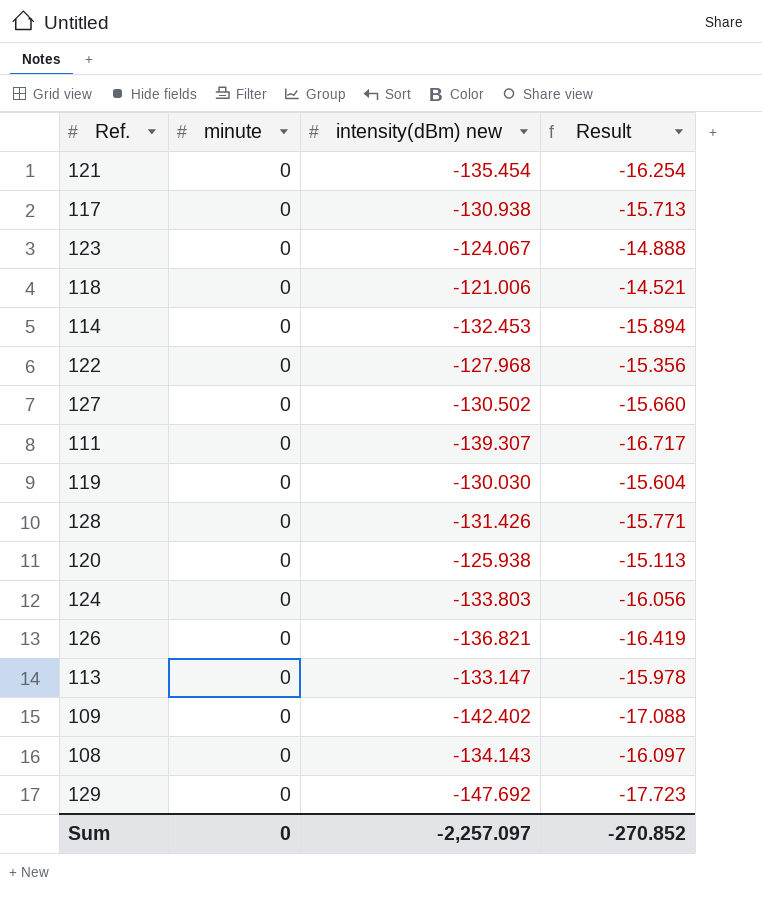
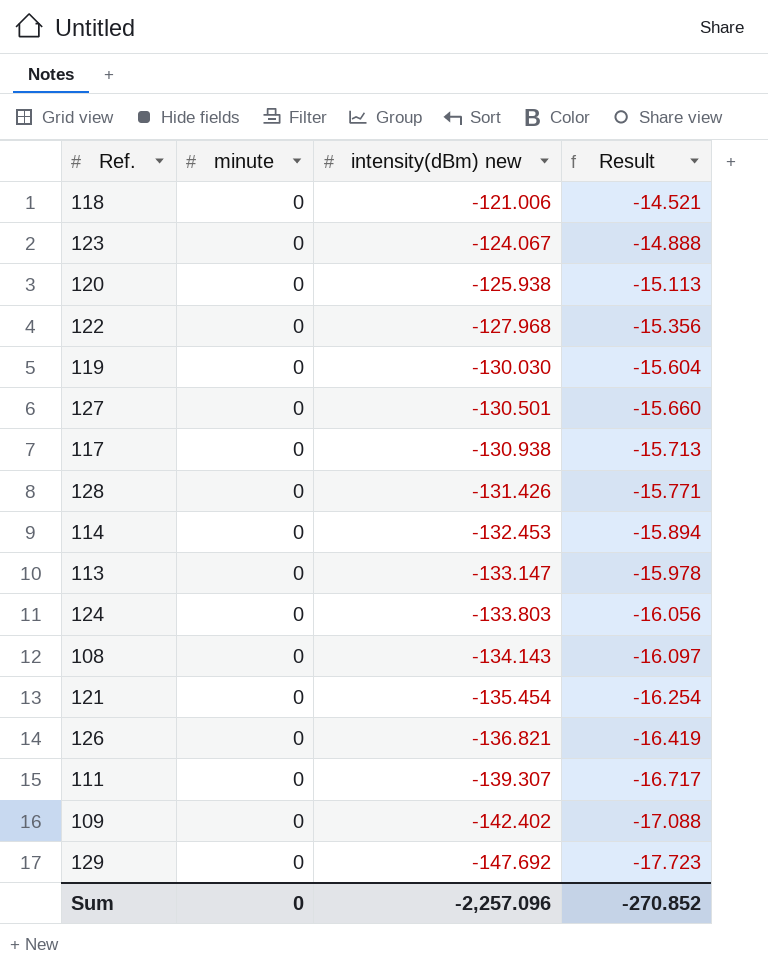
row order: none -> intensity(dBm) new descending
127 | intensity(dBm) new: -130.502 -> -130.501
Sum | intensity(dBm) new: -2,257.097 -> -2,257.096

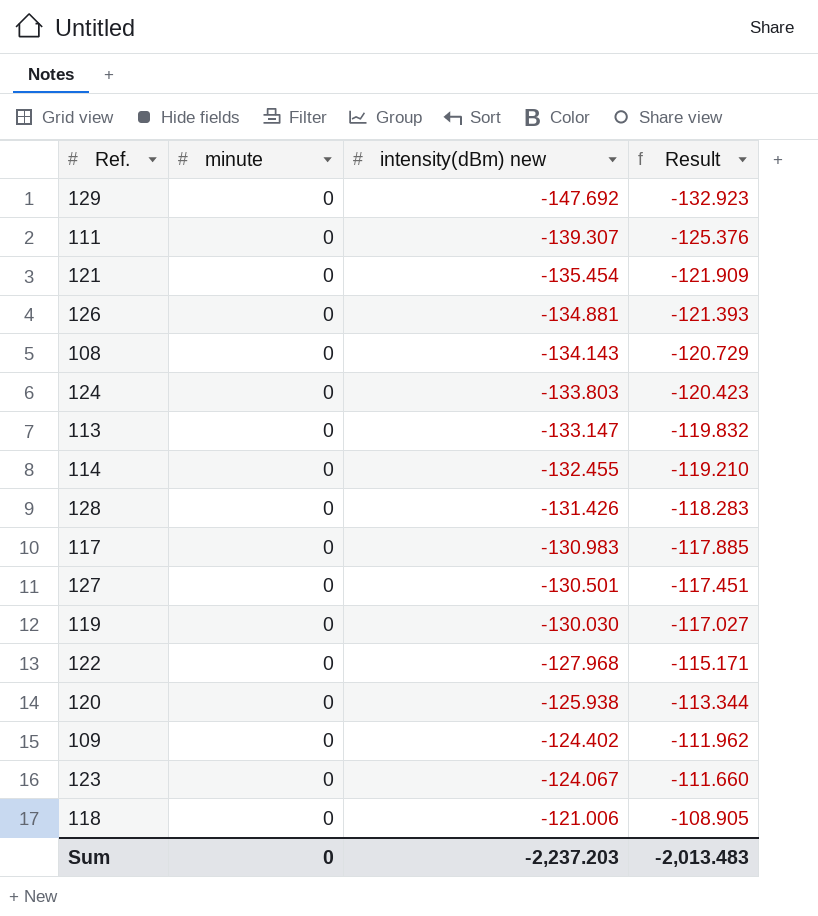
row order: intensity(dBm) new descending -> intensity(dBm) new ascending
column Result | formula: [intensity(dBm) new] * 0.12 -> [intensity(dBm) new] * 0.9
126 | intensity(dBm) new: -136.821 -> -134.881
114 | intensity(dBm) new: -132.453 -> -132.455
117 | intensity(dBm) new: -130.938 -> -130.983
109 | intensity(dBm) new: -142.402 -> -124.402
Sum | intensity(dBm) new: -2,257.096 -> -2,237.203
Sum | Result: -270.852 -> -2,013.483

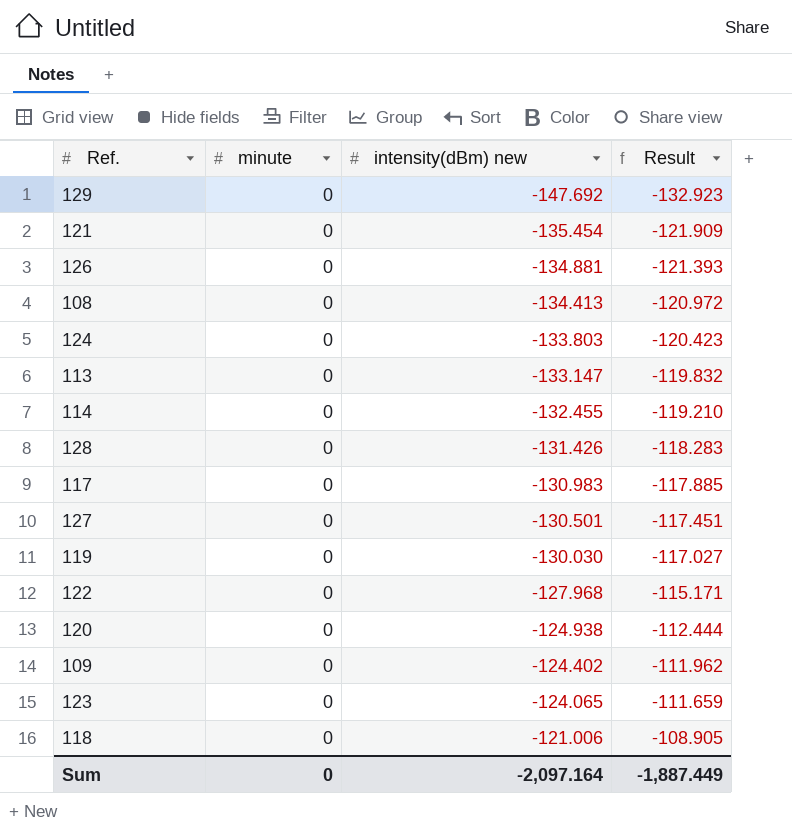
row 111: 0 | -139.307 | -125.376 -> none
108 | intensity(dBm) new: -134.143 -> -134.413
108 | Result: -120.729 -> -120.972
120 | intensity(dBm) new: -125.938 -> -124.938
120 | Result: -113.344 -> -112.444
123 | intensity(dBm) new: -124.067 -> -124.065
123 | Result: -111.660 -> -111.659
Sum | intensity(dBm) new: -2,237.203 -> -2,097.164
Sum | Result: -2,013.483 -> -1,887.449

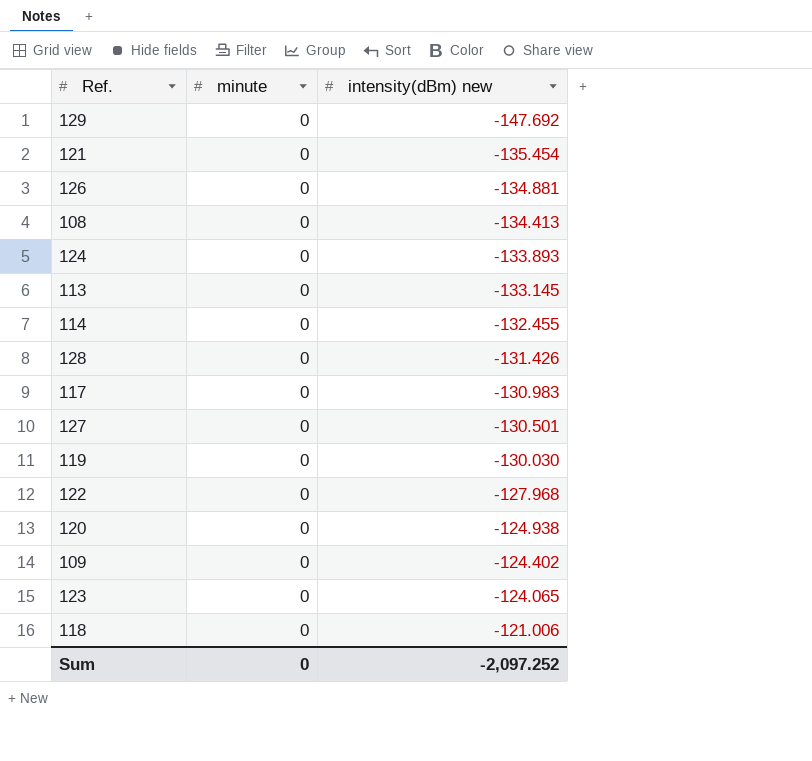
column Result | formula: [intensity(dBm) new] * 0.9 -> none
124 | intensity(dBm) new: -133.803 -> -133.893
113 | intensity(dBm) new: -133.147 -> -133.145
Sum | intensity(dBm) new: -2,097.164 -> -2,097.252

